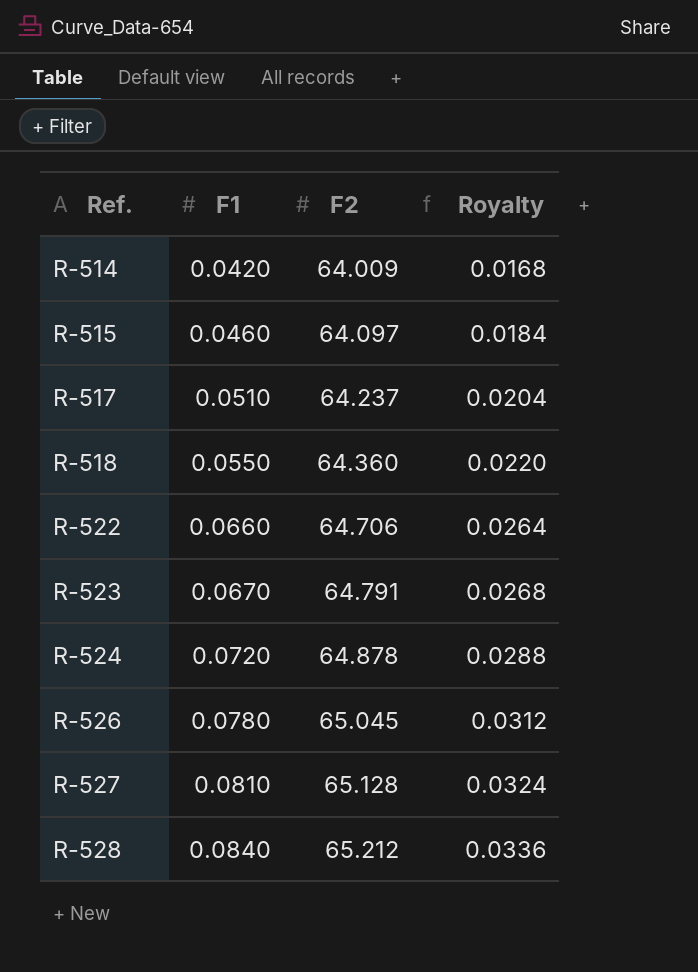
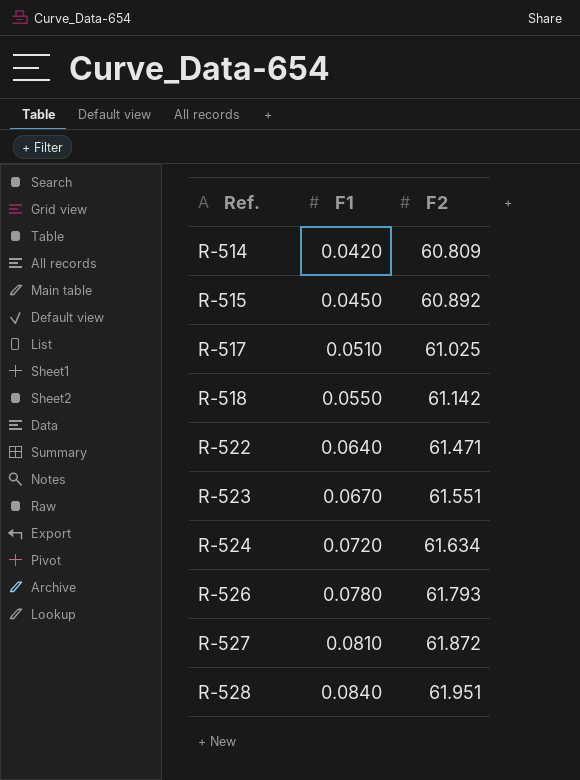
column Royalty | formula: [F1] * 0.4 -> none
R-514 | F2: 64.009 -> 60.809
R-515 | F1: 0.0460 -> 0.0450
R-515 | F2: 64.097 -> 60.892
R-517 | F2: 64.237 -> 61.025
R-518 | F2: 64.360 -> 61.142
R-522 | F1: 0.0660 -> 0.0640
R-522 | F2: 64.706 -> 61.471
R-523 | F2: 64.791 -> 61.551
R-524 | F2: 64.878 -> 61.634
R-526 | F2: 65.045 -> 61.793
R-527 | F2: 65.128 -> 61.872
R-528 | F2: 65.212 -> 61.951

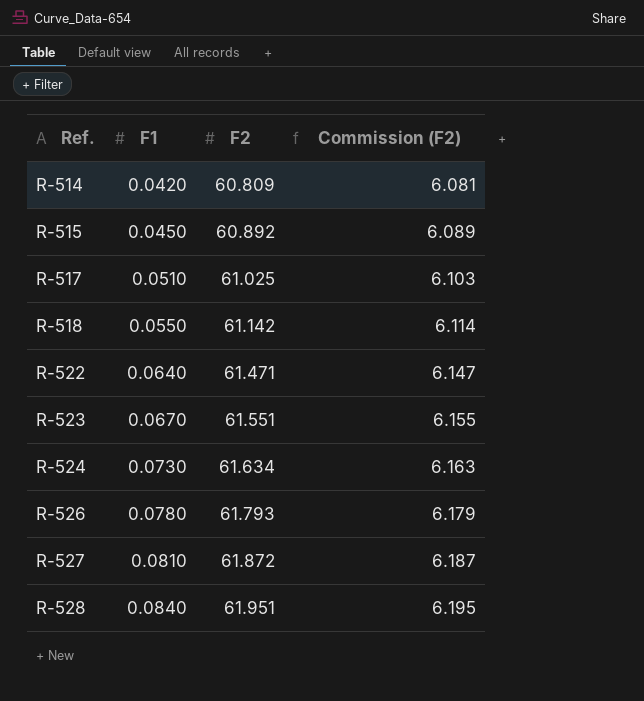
column Commission (F2) | formula: none -> [F2] * 0.1
R-524 | F1: 0.0720 -> 0.0730

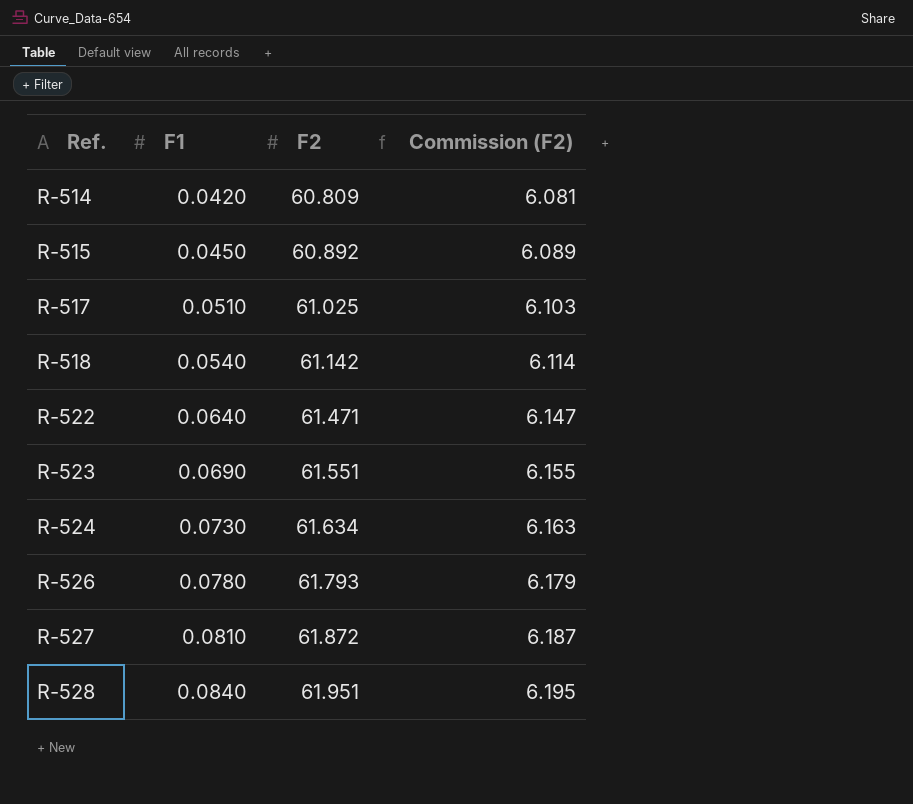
R-518 | F1: 0.0550 -> 0.0540
R-523 | F1: 0.0670 -> 0.0690

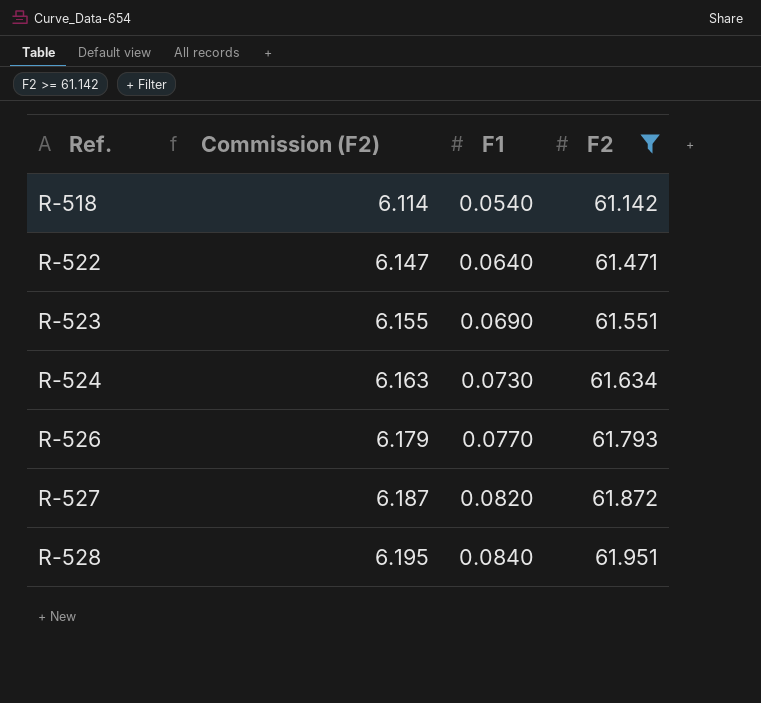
filter: none -> F2 >= 61.142
column Commission (F2) | position: 4 -> 2
R-526 | F1: 0.0780 -> 0.0770
R-527 | F1: 0.0810 -> 0.0820

